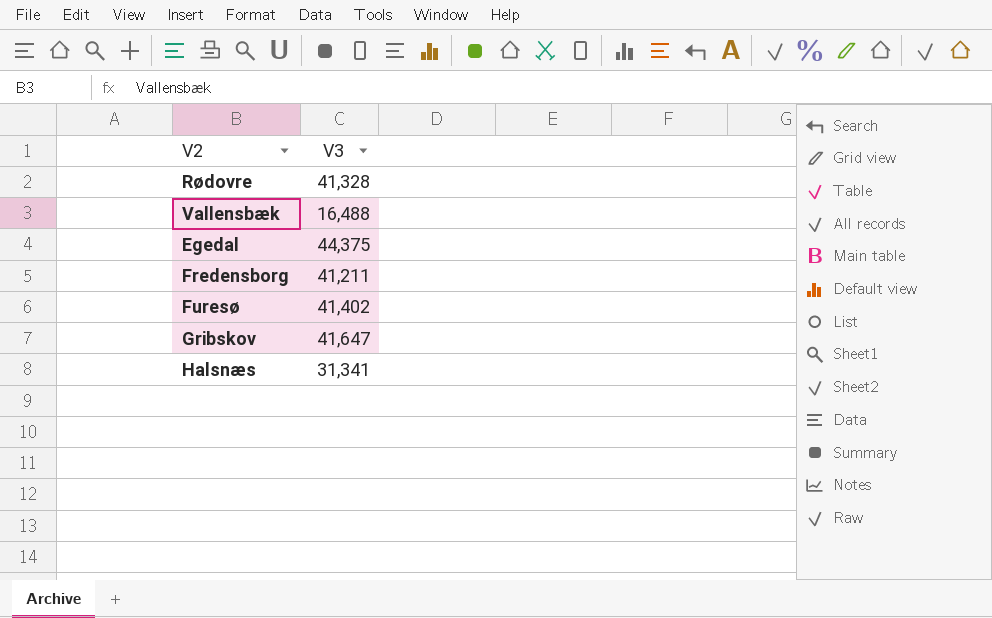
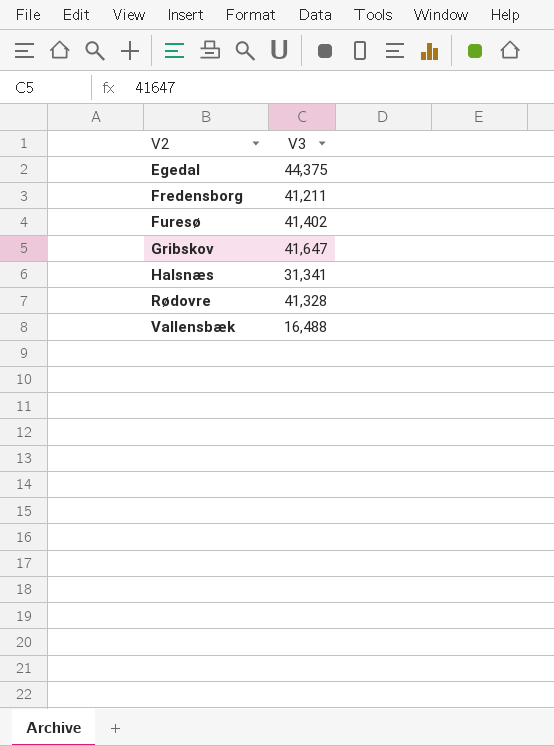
row order: none -> V2 ascending

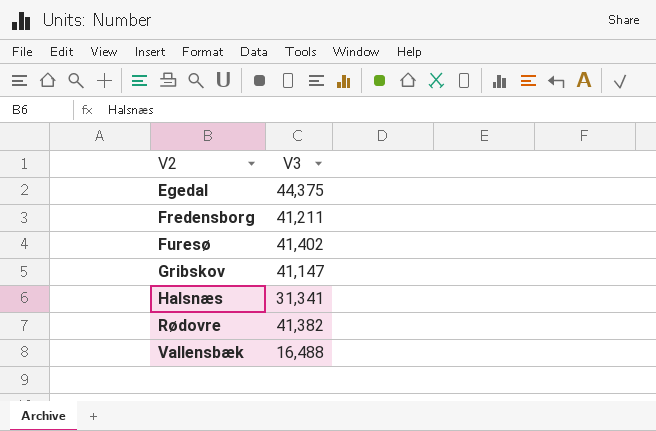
Gribskov | V3: 41,647 -> 41,147
Rødovre | V3: 41,328 -> 41,382

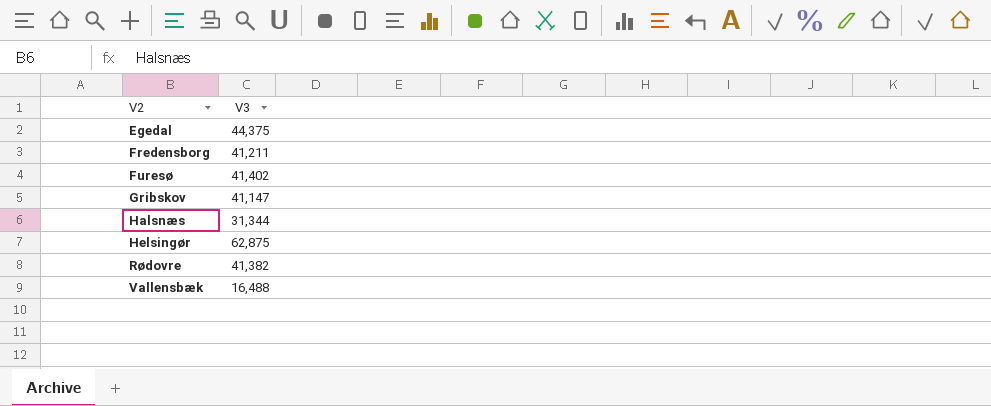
Halsnæs | V3: 31,341 -> 31,344
row Helsingør: none -> 62,875

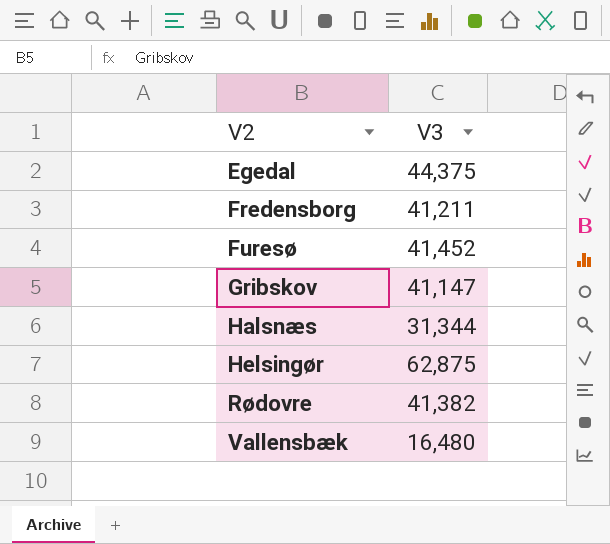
Furesø | V3: 41,402 -> 41,452
Vallensbæk | V3: 16,488 -> 16,480

